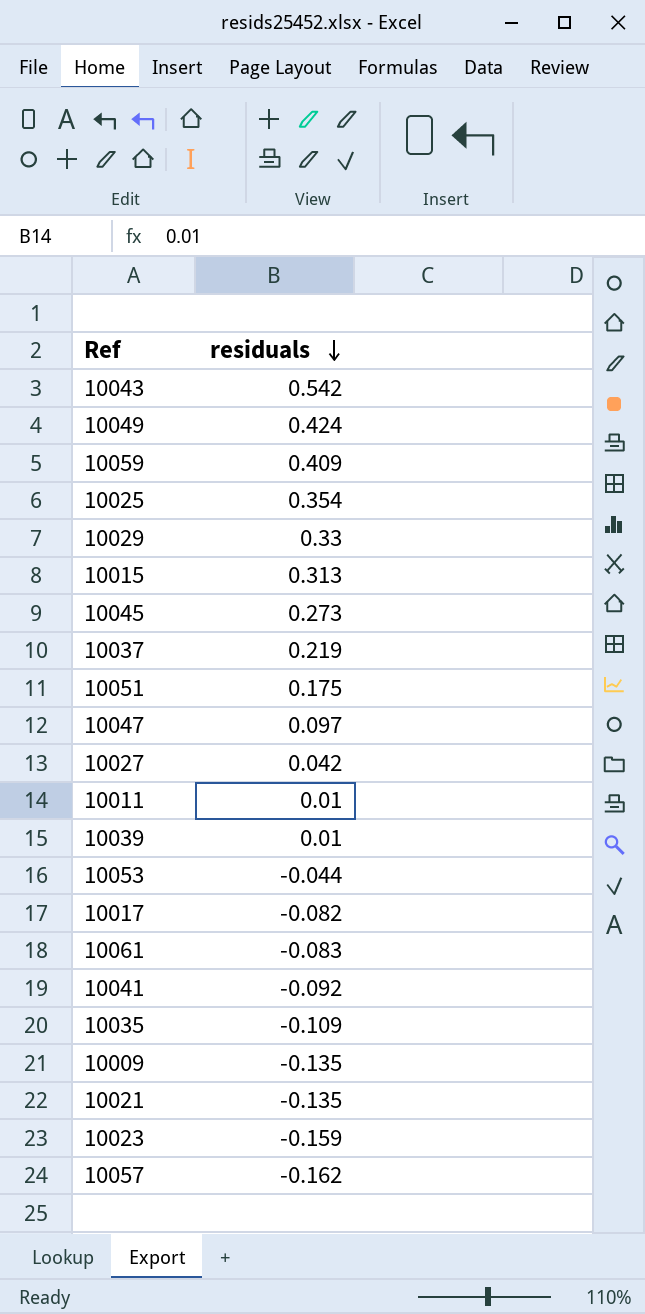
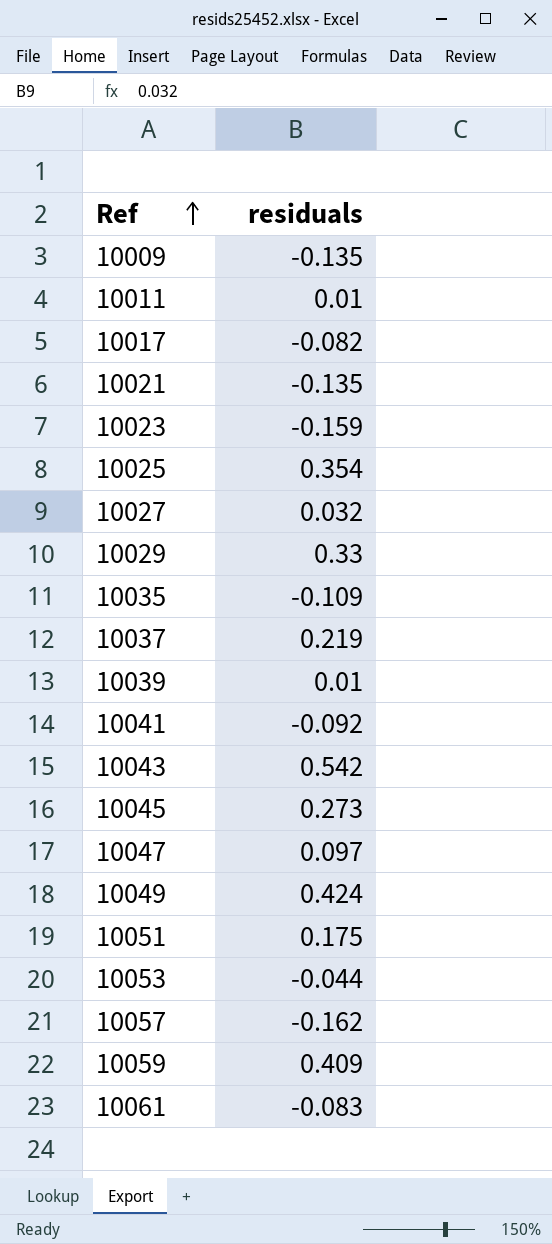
row order: residuals descending -> Ref ascending
row 10015: 0.313 -> none
10027 | residuals: 0.042 -> 0.032

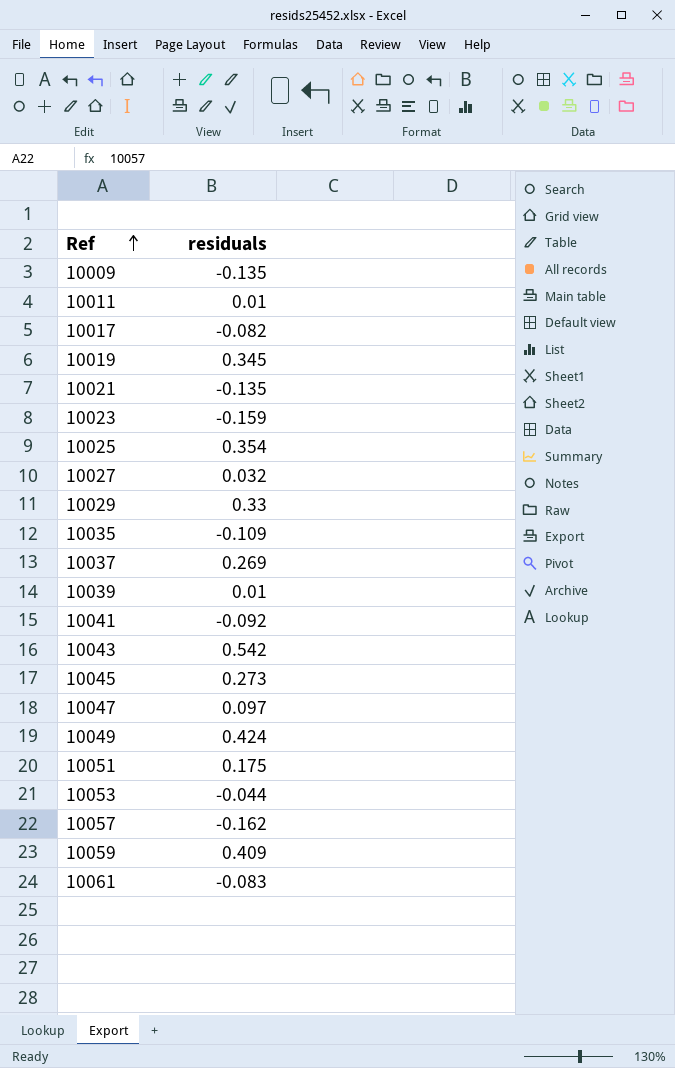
row 10019: none -> 0.345
10037 | residuals: 0.219 -> 0.269

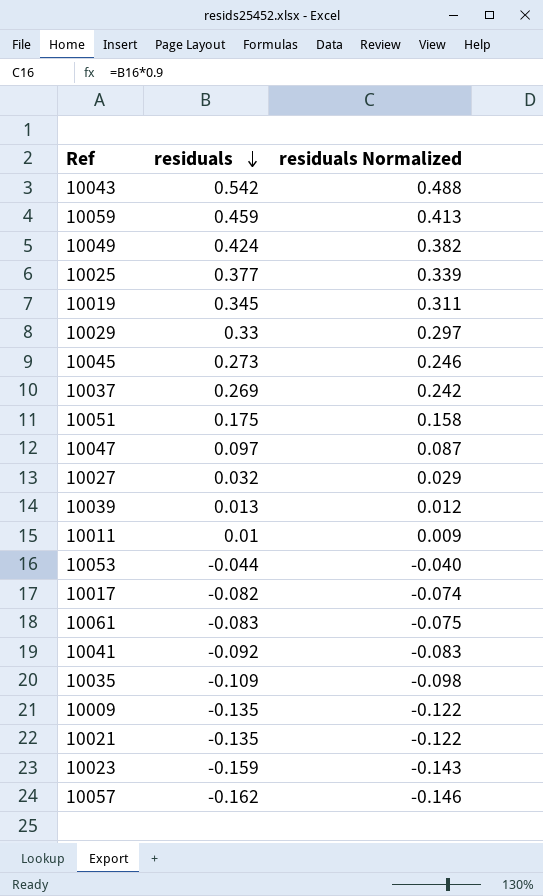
row order: Ref ascending -> residuals descending
column residuals Normalized | formula: none -> [residuals] * 0.9
10059 | residuals: 0.409 -> 0.459
10025 | residuals: 0.354 -> 0.377
10039 | residuals: 0.01 -> 0.013

